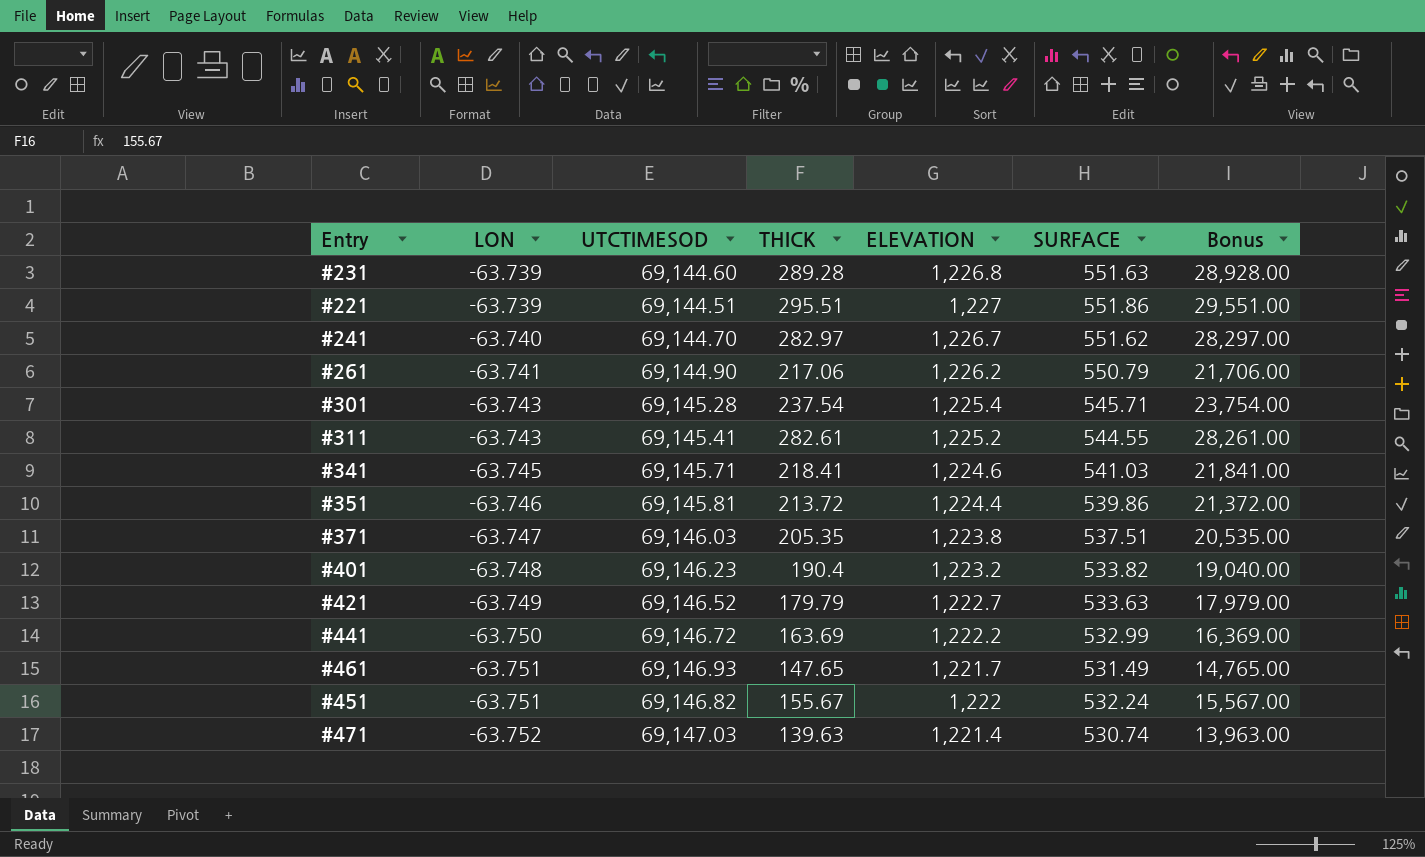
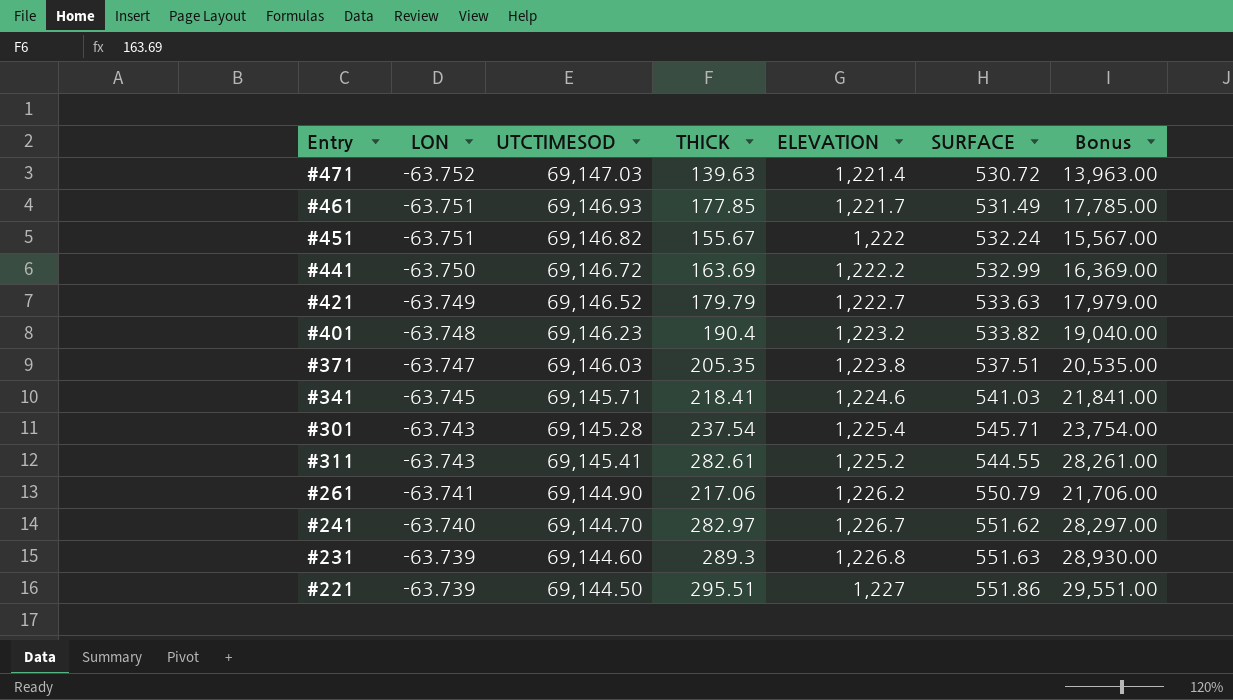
row order: LON descending -> LON ascending
row #351: -63.746 | 69,145.81 | 213.72 | 1,224.4 | 539.86 | 21,372.00 -> none
#471 | SURFACE: 530.74 -> 530.72
#461 | THICK: 147.65 -> 177.85
#461 | Bonus: 14,765.00 -> 17,785.00
#231 | THICK: 289.28 -> 289.3
#231 | Bonus: 28,928.00 -> 28,930.00
#221 | UTCTIMESOD: 69,144.51 -> 69,144.50

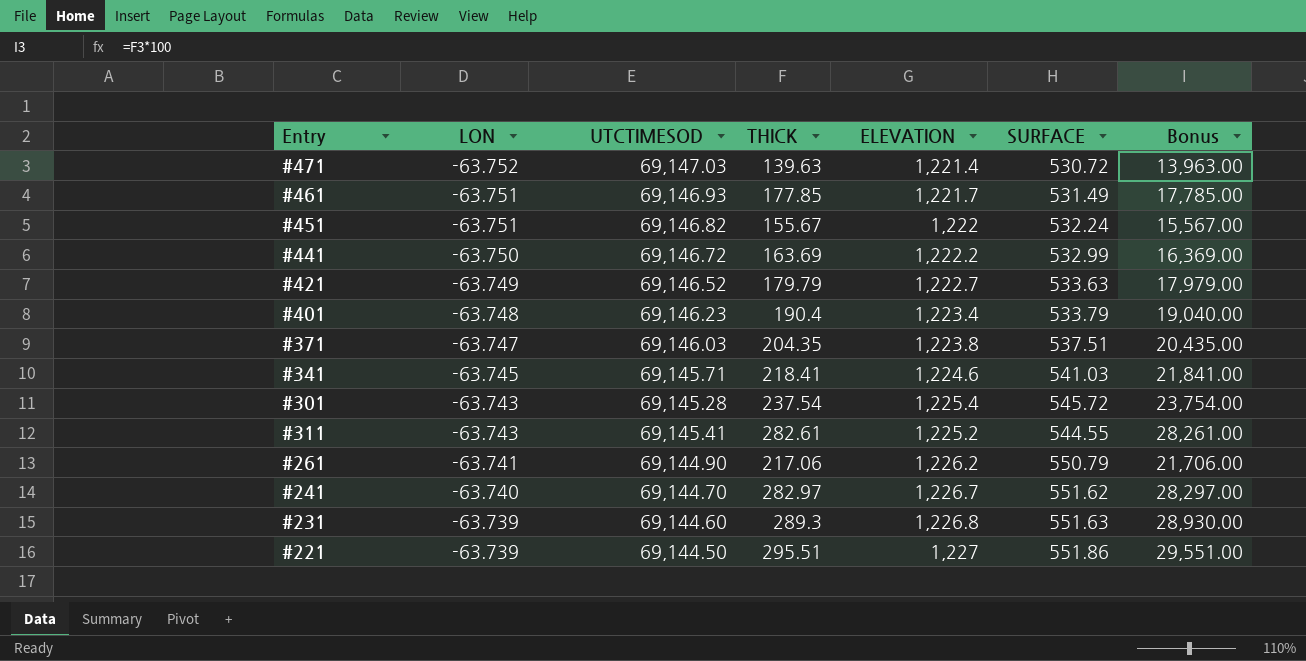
#401 | ELEVATION: 1,223.2 -> 1,223.4
#401 | SURFACE: 533.82 -> 533.79
#371 | THICK: 205.35 -> 204.35
#371 | Bonus: 20,535.00 -> 20,435.00
#301 | SURFACE: 545.71 -> 545.72

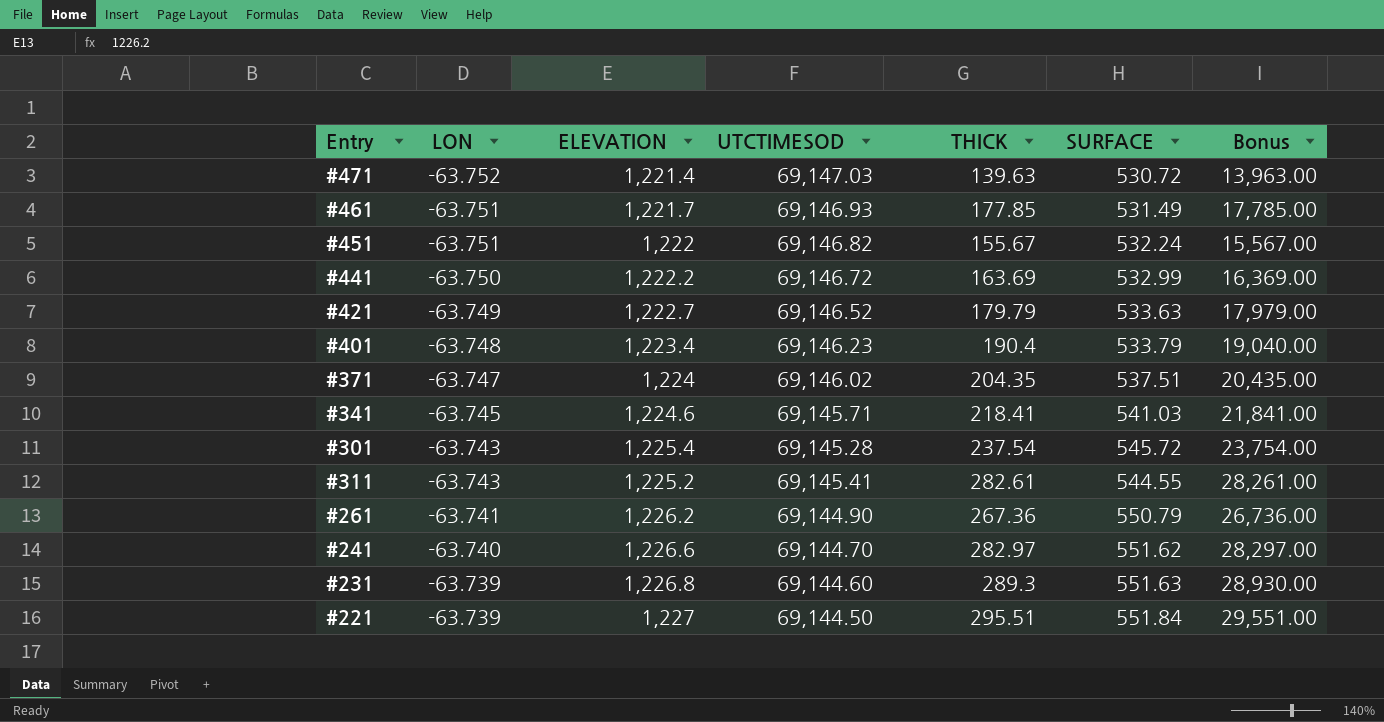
column ELEVATION | position: 5 -> 3
#371 | ELEVATION: 1,223.8 -> 1,224
#371 | UTCTIMESOD: 69,146.03 -> 69,146.02
#261 | THICK: 217.06 -> 267.36
#261 | Bonus: 21,706.00 -> 26,736.00
#241 | ELEVATION: 1,226.7 -> 1,226.6
#221 | SURFACE: 551.86 -> 551.84

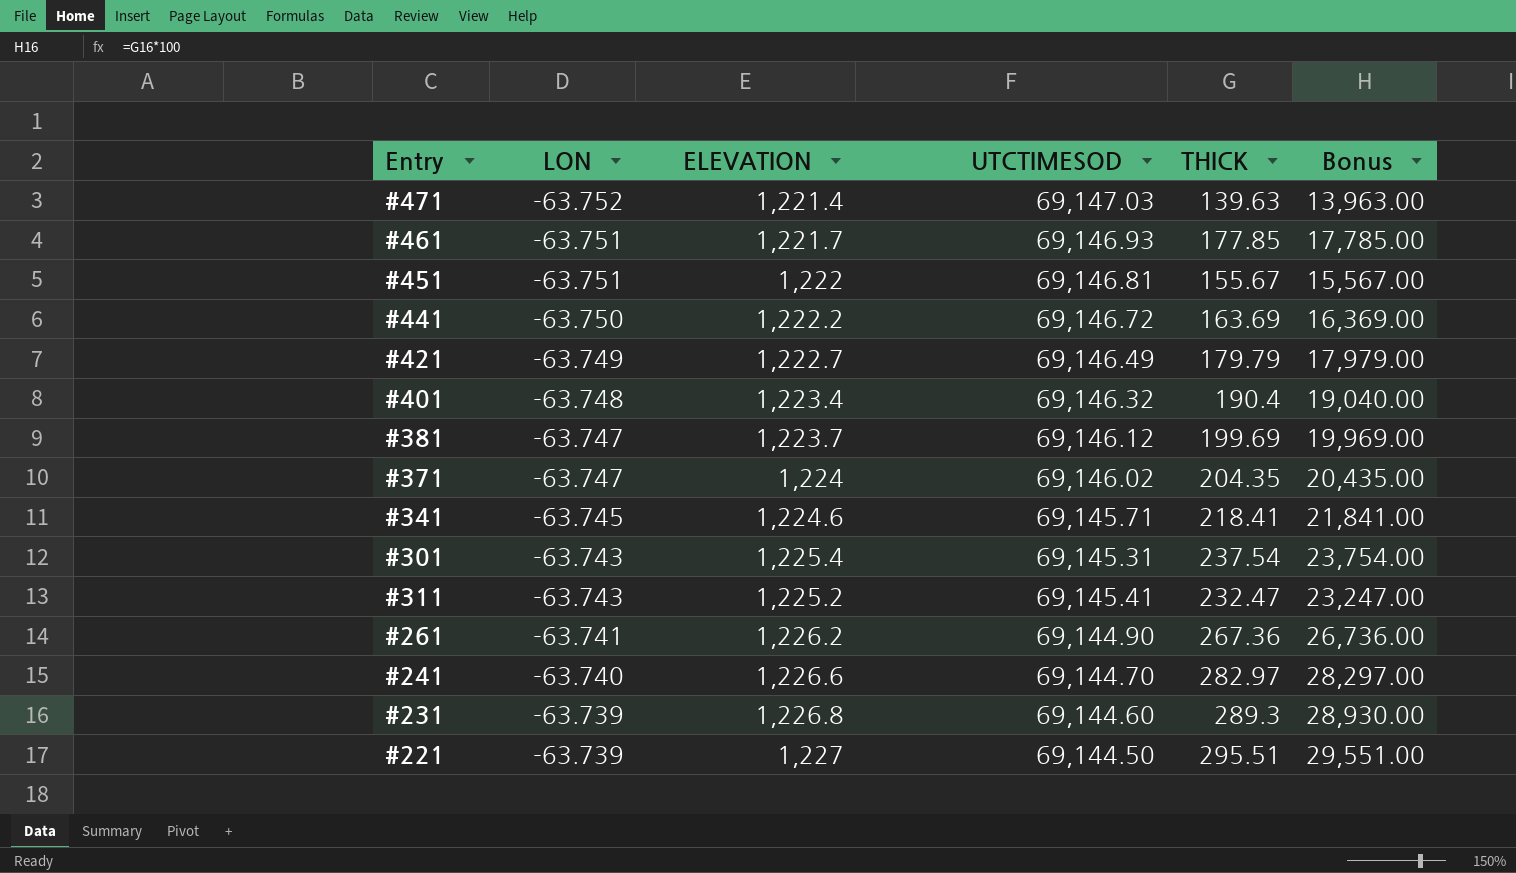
column SURFACE | position: 6 -> none
#451 | UTCTIMESOD: 69,146.82 -> 69,146.81
#421 | UTCTIMESOD: 69,146.52 -> 69,146.49
#401 | UTCTIMESOD: 69,146.23 -> 69,146.32
row #381: none -> -63.747 | 1,223.7 | 69,146.12 | 199.69 | 19,969.00
#301 | UTCTIMESOD: 69,145.28 -> 69,145.31
#311 | THICK: 282.61 -> 232.47
#311 | Bonus: 28,261.00 -> 23,247.00

